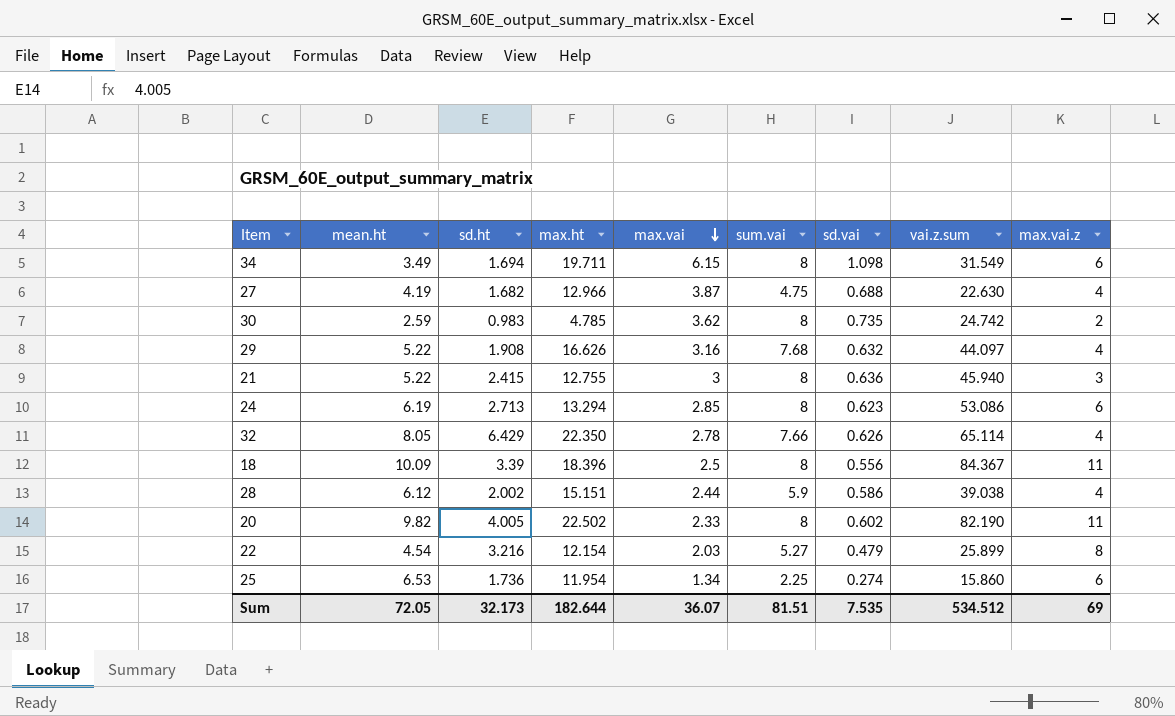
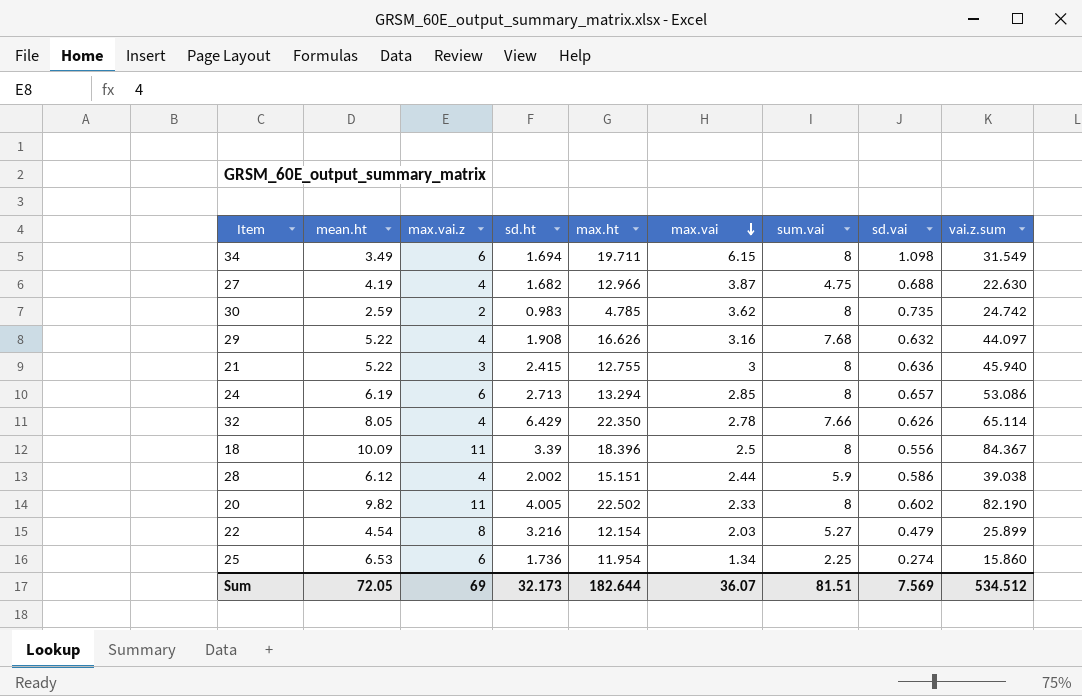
column max.vai.z | position: 9 -> 3
24 | sd.vai: 0.623 -> 0.657
Sum | sd.vai: 7.535 -> 7.569

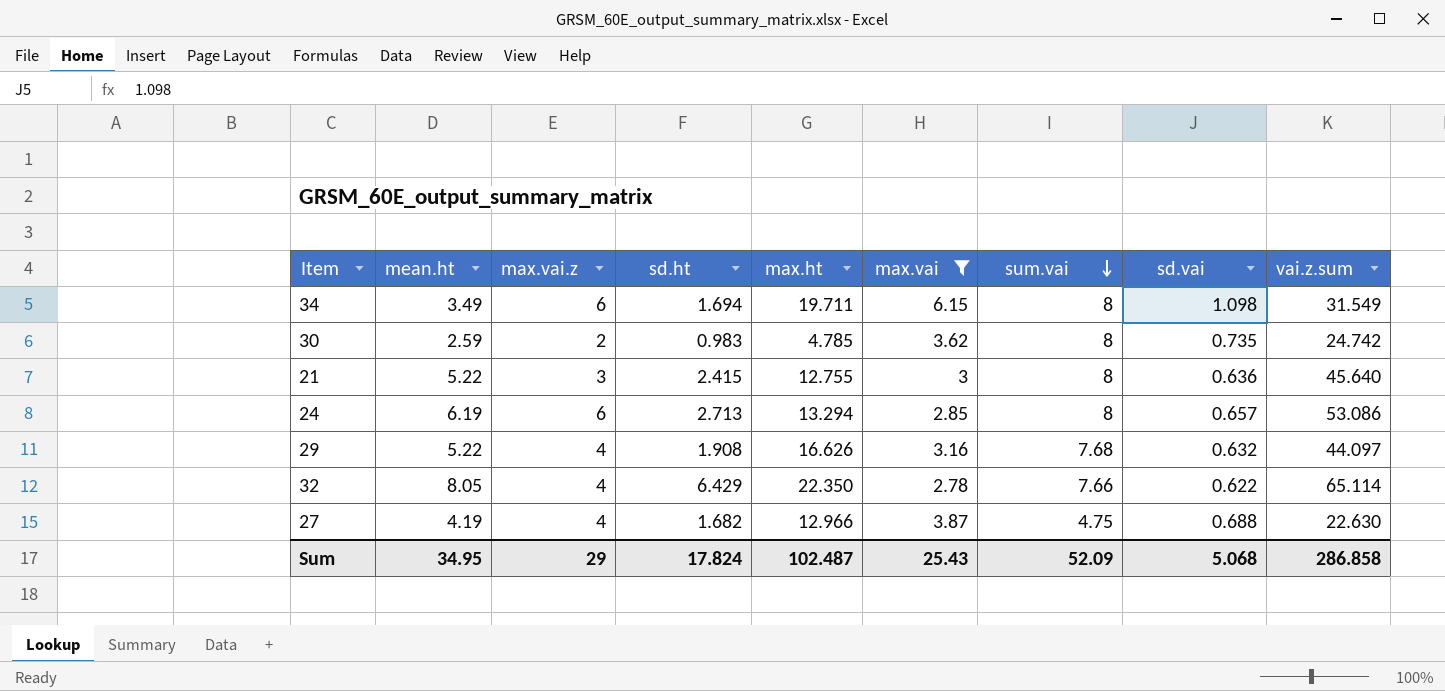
filter: none -> max.vai >= 2.78
row order: max.vai descending -> sum.vai descending
21 | vai.z.sum: 45.940 -> 45.640
32 | sd.vai: 0.626 -> 0.622
Sum | mean.ht: 72.05 -> 34.95
Sum | max.vai.z: 69 -> 29
Sum | sd.ht: 32.173 -> 17.824
Sum | max.ht: 182.644 -> 102.487
Sum | max.vai: 36.07 -> 25.43
Sum | sum.vai: 81.51 -> 52.09
Sum | sd.vai: 7.569 -> 5.068
Sum | vai.z.sum: 534.512 -> 286.858

